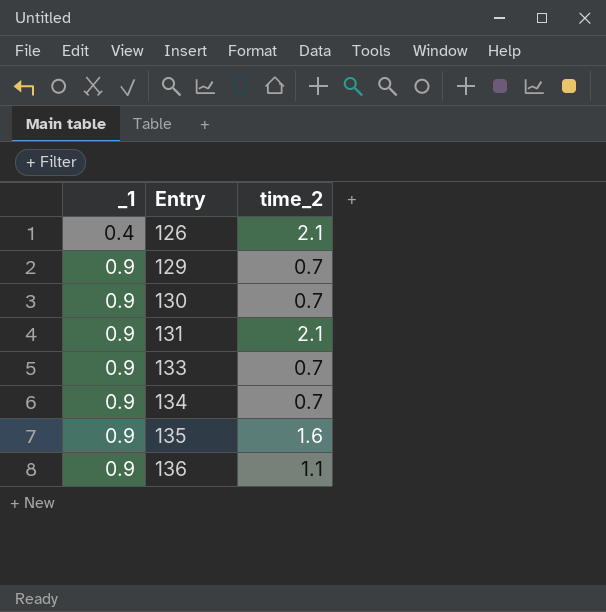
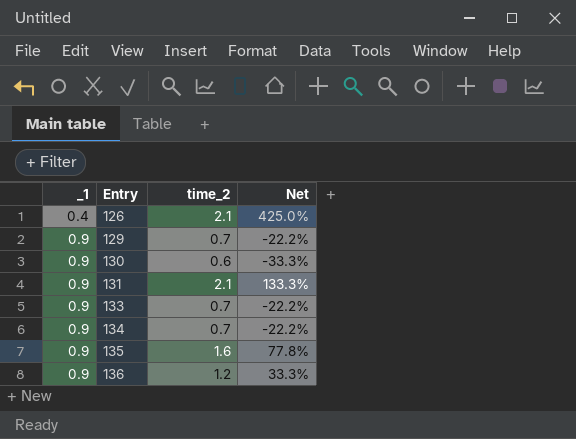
column Net | formula: none -> ([time_2] - [_1]) / [_1]
130 | time_2: 0.7 -> 0.6
136 | time_2: 1.1 -> 1.2

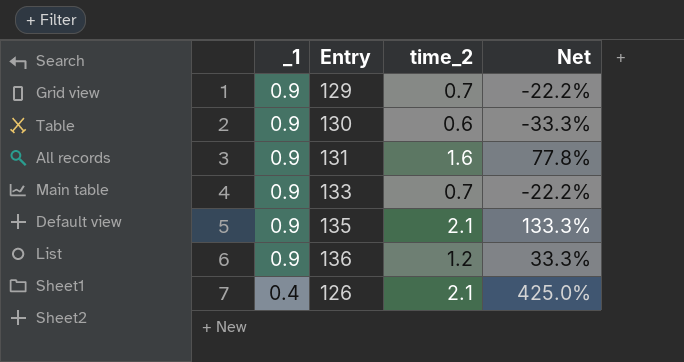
row order: _1 ascending -> _1 descending
row 134: 0.9 | 0.7 | -22.2% -> none
131 | time_2: 2.1 -> 1.6
131 | Net: 133.3% -> 77.8%
135 | time_2: 1.6 -> 2.1
135 | Net: 77.8% -> 133.3%

